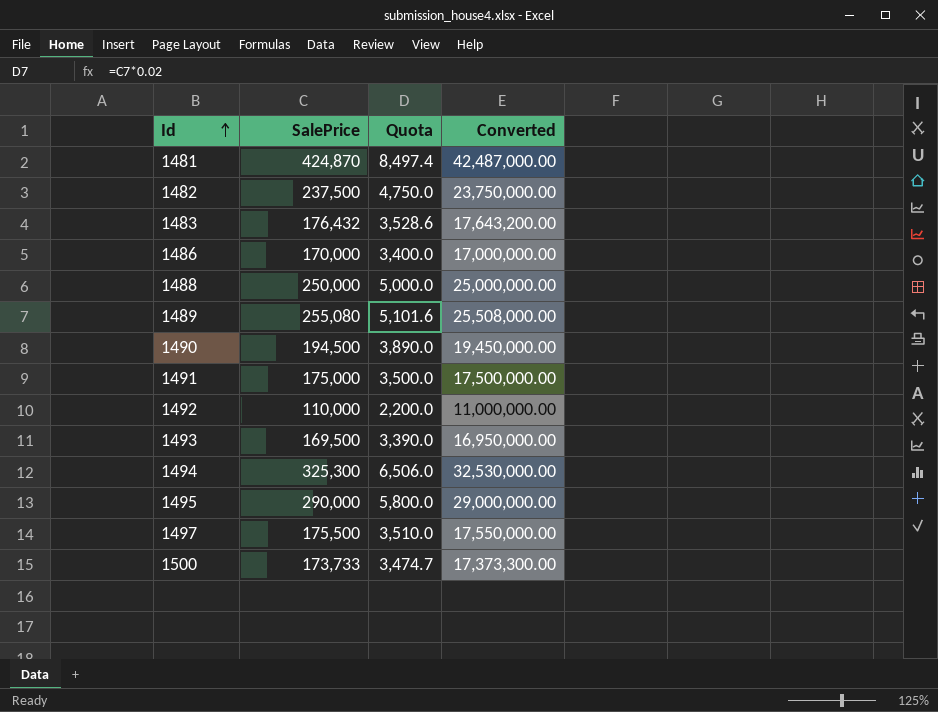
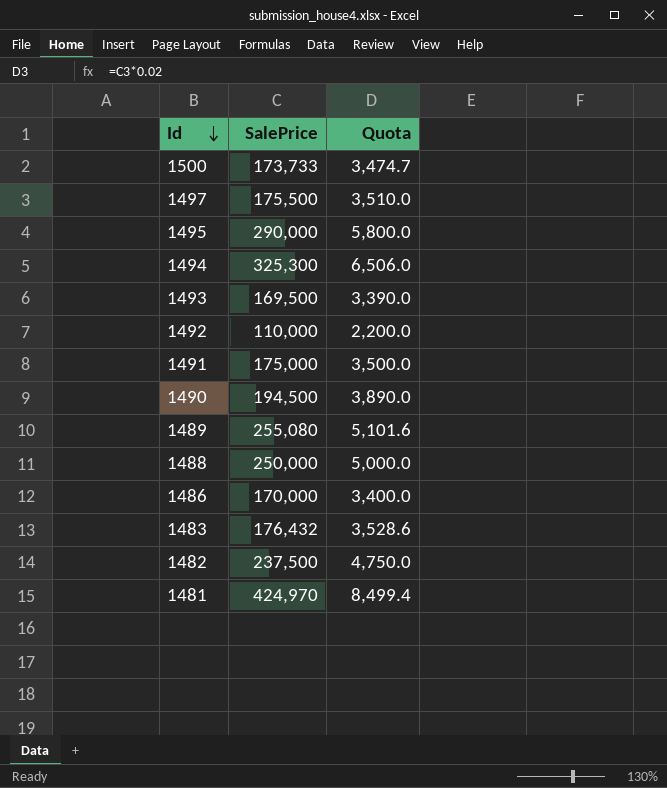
row order: Id ascending -> Id descending
column Converted | formula: [SalePrice] * 100 -> none
1481 | SalePrice: 424,870 -> 424,970
1481 | Quota: 8,497.4 -> 8,499.4

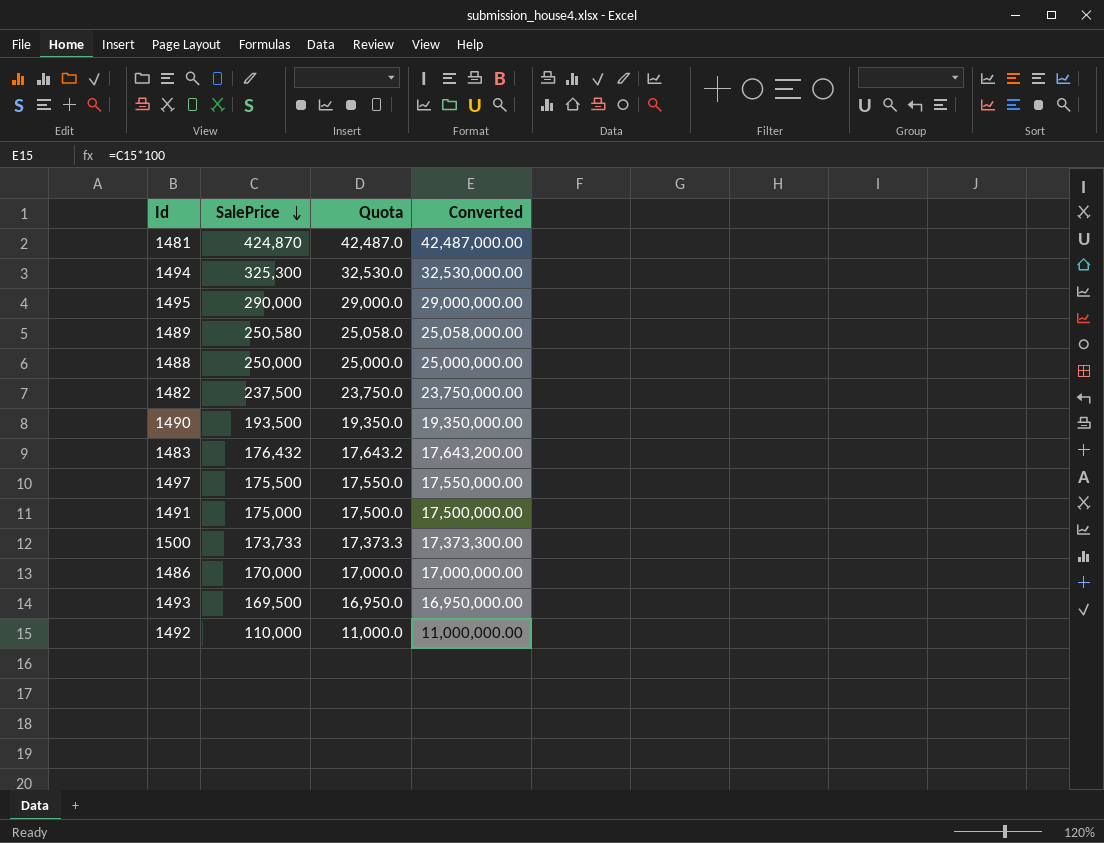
row order: Id descending -> SalePrice descending
column Quota | formula: [SalePrice] * 0.02 -> [SalePrice] * 0.1
column Converted | formula: none -> [SalePrice] * 100
1481 | SalePrice: 424,970 -> 424,870
1489 | SalePrice: 255,080 -> 250,580
1490 | SalePrice: 194,500 -> 193,500

